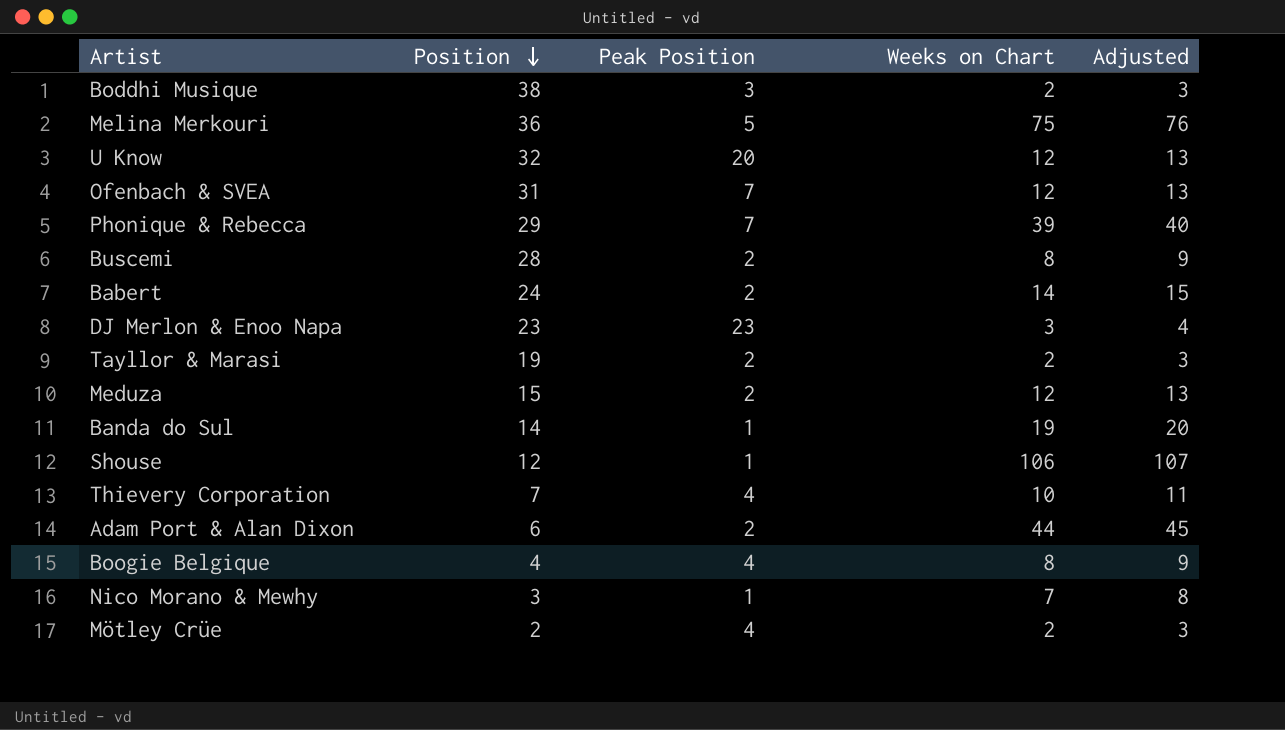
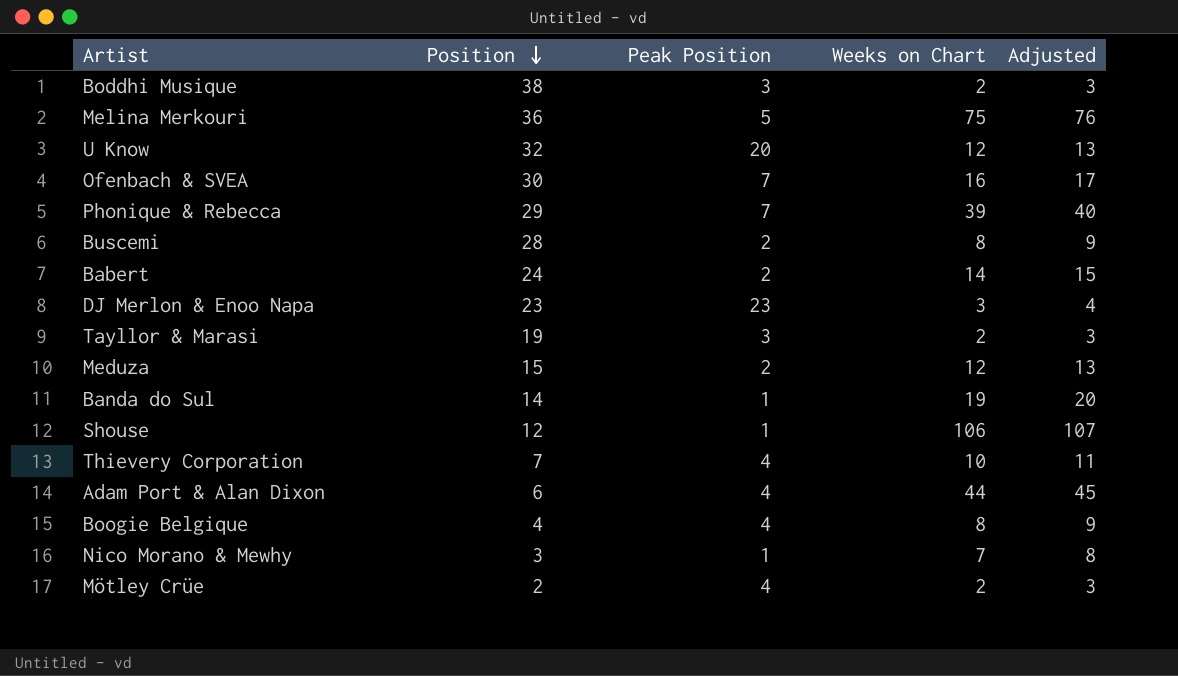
Ofenbach & SVEA | Position: 31 -> 30
Ofenbach & SVEA | Weeks on Chart: 12 -> 16
Ofenbach & SVEA | Adjusted: 13 -> 17
Tayllor & Marasi | Peak Position: 2 -> 3
Adam Port & Alan Dixon | Peak Position: 2 -> 4

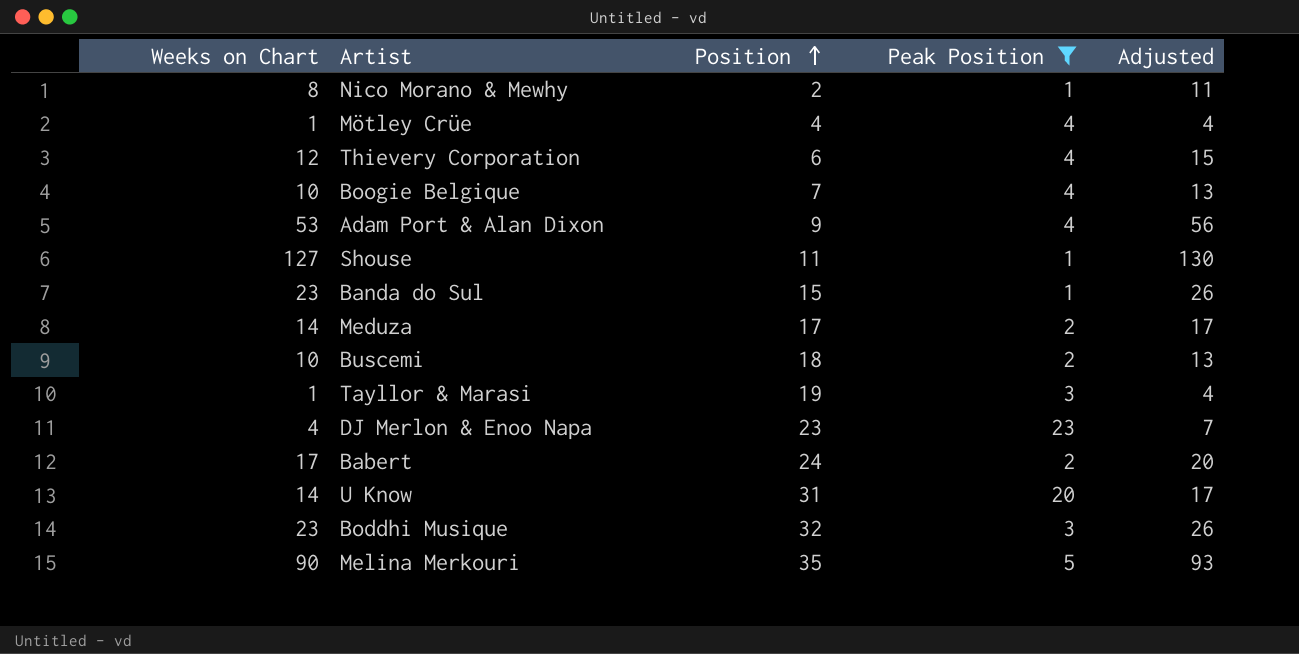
filter: none -> Peak Position != 7
row order: Position descending -> Position ascending
column Weeks on Chart | position: 4 -> 1
column Adjusted | formula: [Weeks on Chart] + 1 -> [Weeks on Chart] + 3
Nico Morano & Mewhy | Weeks on Chart: 7 -> 8
Nico Morano & Mewhy | Position: 3 -> 2
Mötley Crüe | Weeks on Chart: 2 -> 1
Mötley Crüe | Position: 2 -> 4
Thievery Corporation | Weeks on Chart: 10 -> 12
Thievery Corporation | Position: 7 -> 6
Boogie Belgique | Weeks on Chart: 8 -> 10
Boogie Belgique | Position: 4 -> 7
Adam Port & Alan Dixon | Weeks on Chart: 44 -> 53
Adam Port & Alan Dixon | Position: 6 -> 9
Shouse | Weeks on Chart: 106 -> 127
Shouse | Position: 12 -> 11
Banda do Sul | Weeks on Chart: 19 -> 23
Banda do Sul | Position: 14 -> 15
Meduza | Weeks on Chart: 12 -> 14
Meduza | Position: 15 -> 17
Buscemi | Weeks on Chart: 8 -> 10
Buscemi | Position: 28 -> 18
Tayllor & Marasi | Weeks on Chart: 2 -> 1
DJ Merlon & Enoo Napa | Weeks on Chart: 3 -> 4
Babert | Weeks on Chart: 14 -> 17
U Know | Weeks on Chart: 12 -> 14
U Know | Position: 32 -> 31
Boddhi Musique | Weeks on Chart: 2 -> 23
Boddhi Musique | Position: 38 -> 32
Melina Merkouri | Weeks on Chart: 75 -> 90
Melina Merkouri | Position: 36 -> 35

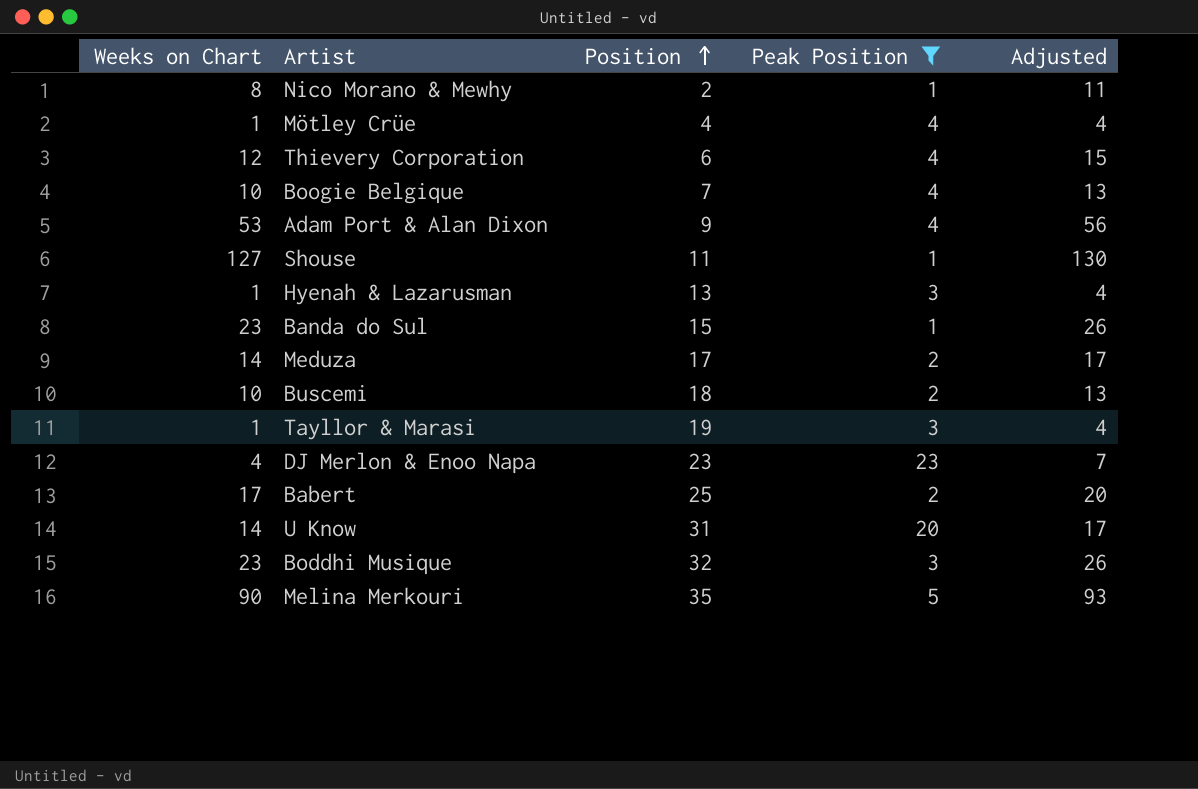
row Hyenah & Lazarusman: none -> 1 | 13 | 3 | 4
Babert | Position: 24 -> 25

